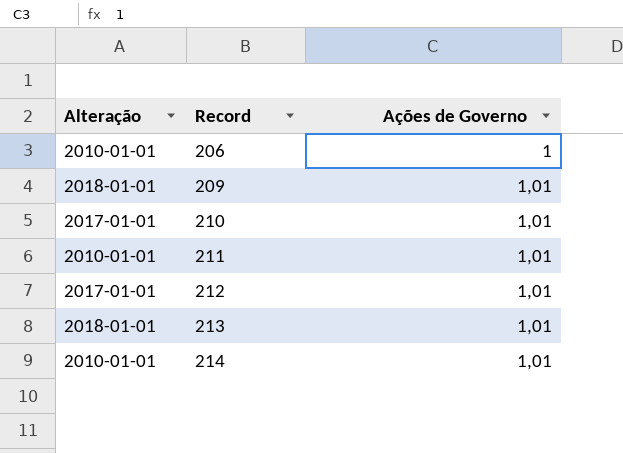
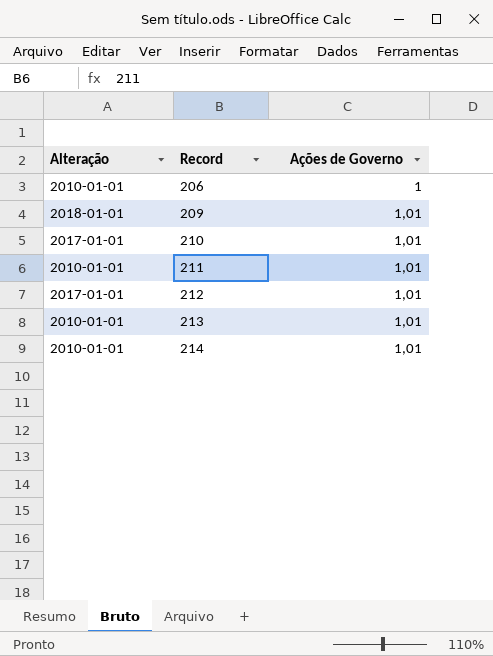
213 | Alteração: 2018-01-01 -> 2010-01-01

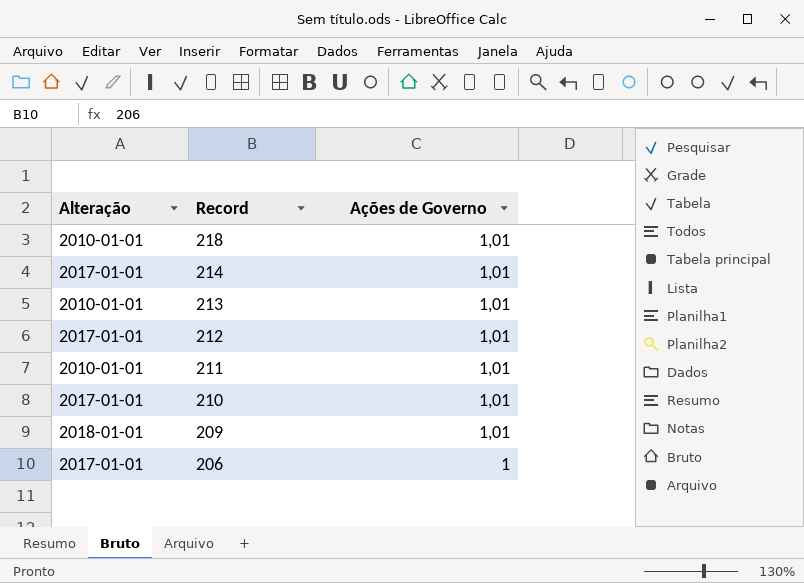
row order: Record ascending -> Record descending
row 218: none -> 2010-01-01 | 1,01
214 | Alteração: 2010-01-01 -> 2017-01-01
206 | Alteração: 2010-01-01 -> 2017-01-01

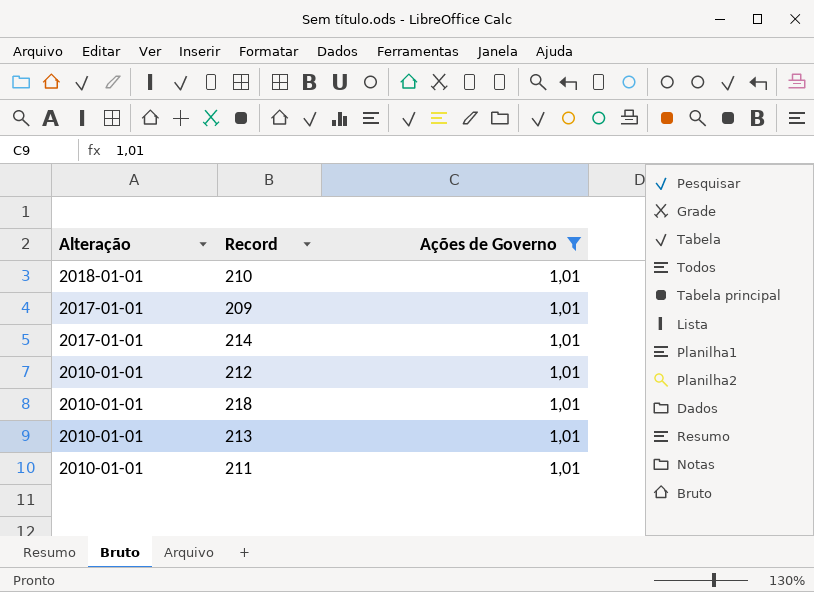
filter: none -> Ações de Governo = 1,01
row order: Record descending -> Alteração descending
210 | Alteração: 2017-01-01 -> 2018-01-01
209 | Alteração: 2018-01-01 -> 2017-01-01
212 | Alteração: 2017-01-01 -> 2010-01-01

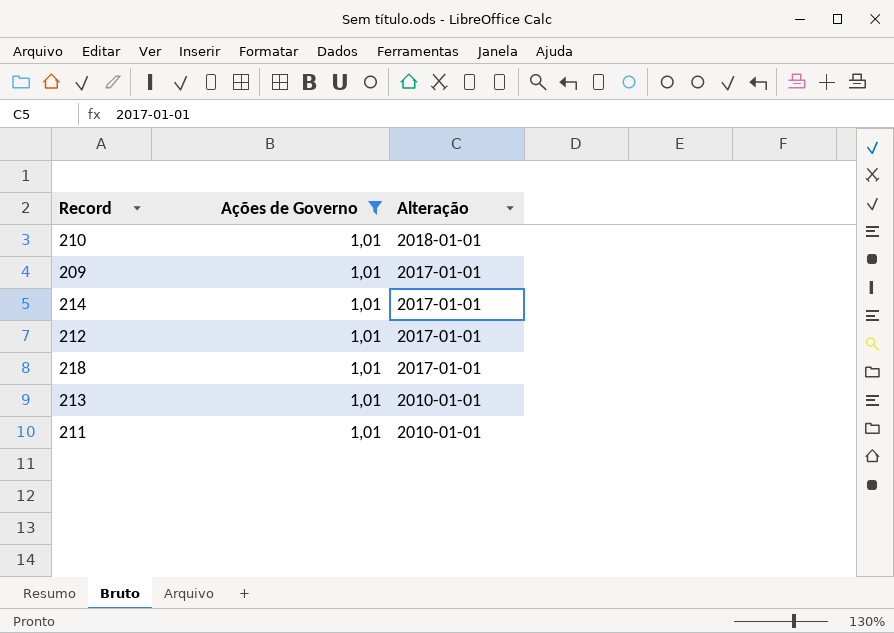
column Alteração | position: 1 -> 3
212 | Alteração: 2010-01-01 -> 2017-01-01
218 | Alteração: 2010-01-01 -> 2017-01-01

